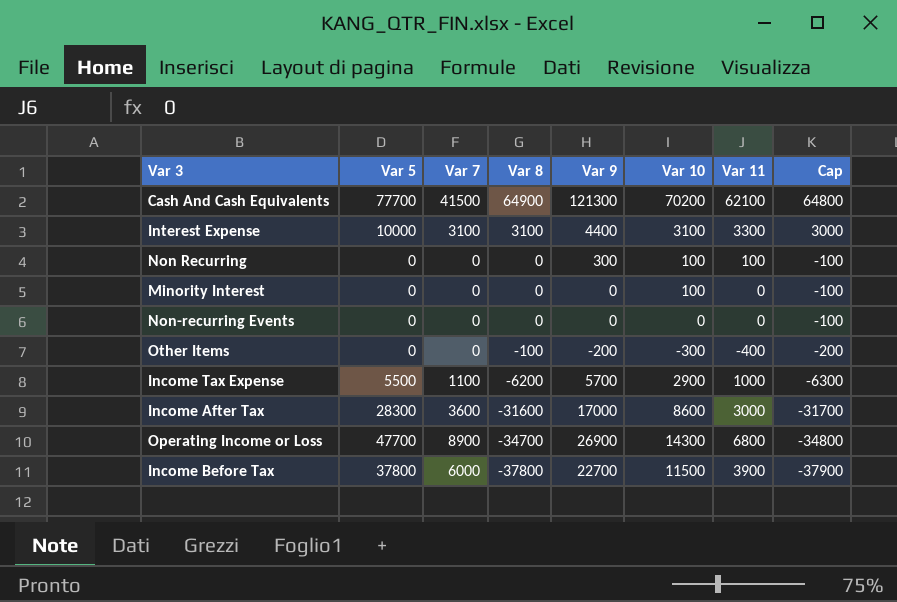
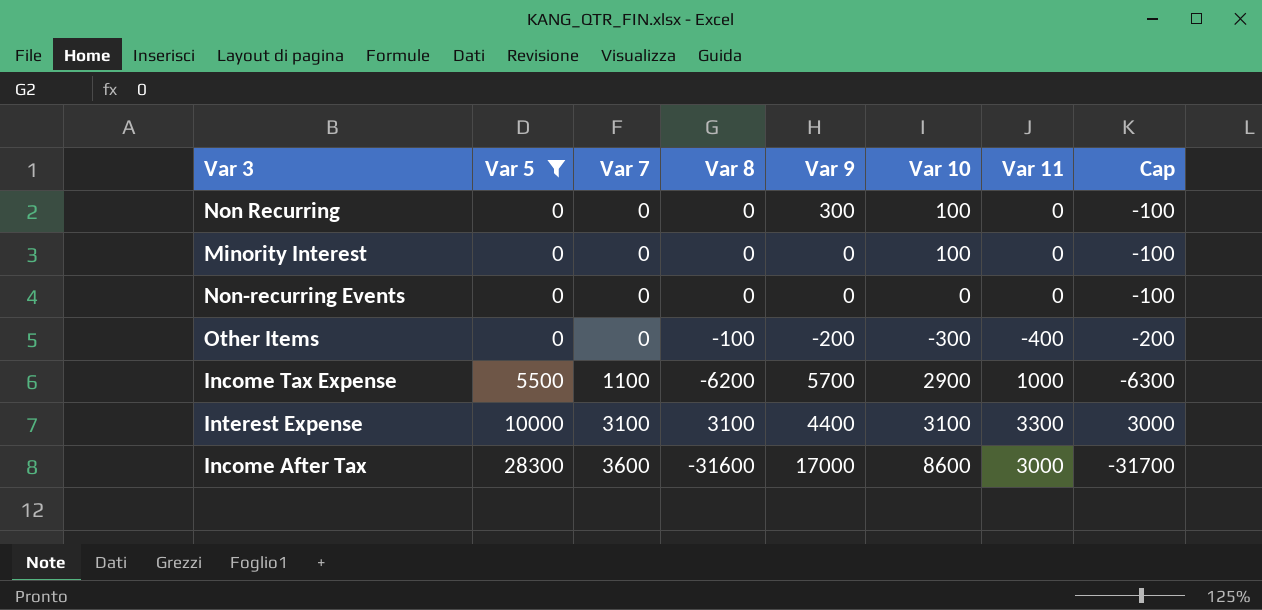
filter: none -> Var 5 <= 28300
row order: Var 8 descending -> Var 5 ascending
Non Recurring | Var 11: 100 -> 0

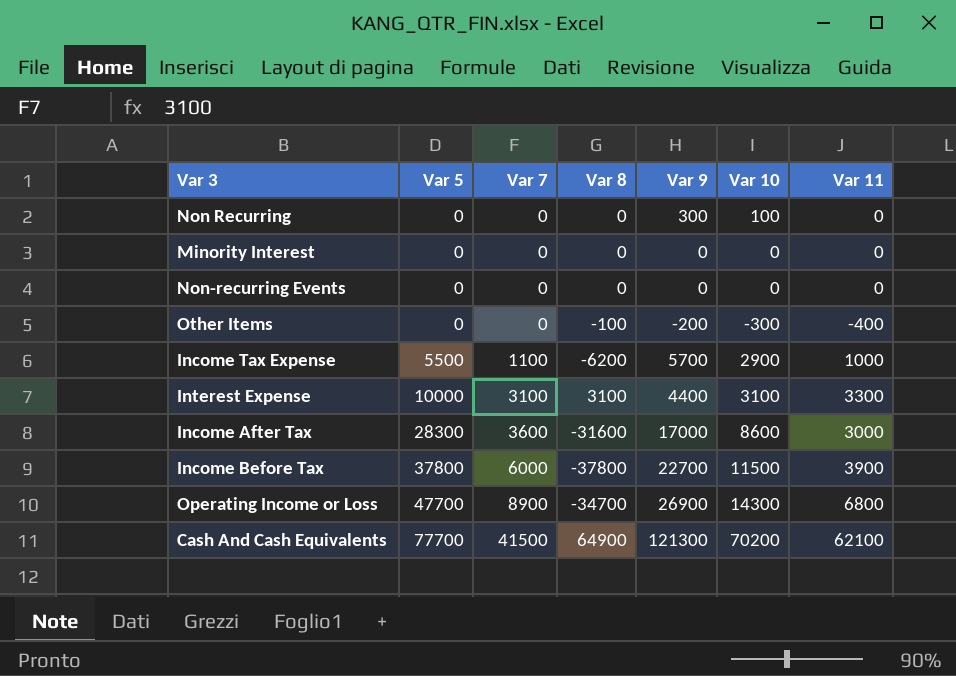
filter: Var 5 <= 28300 -> none
column Cap | formula: [Var 8] - 100 -> none
Minority Interest | Var 10: 100 -> 0

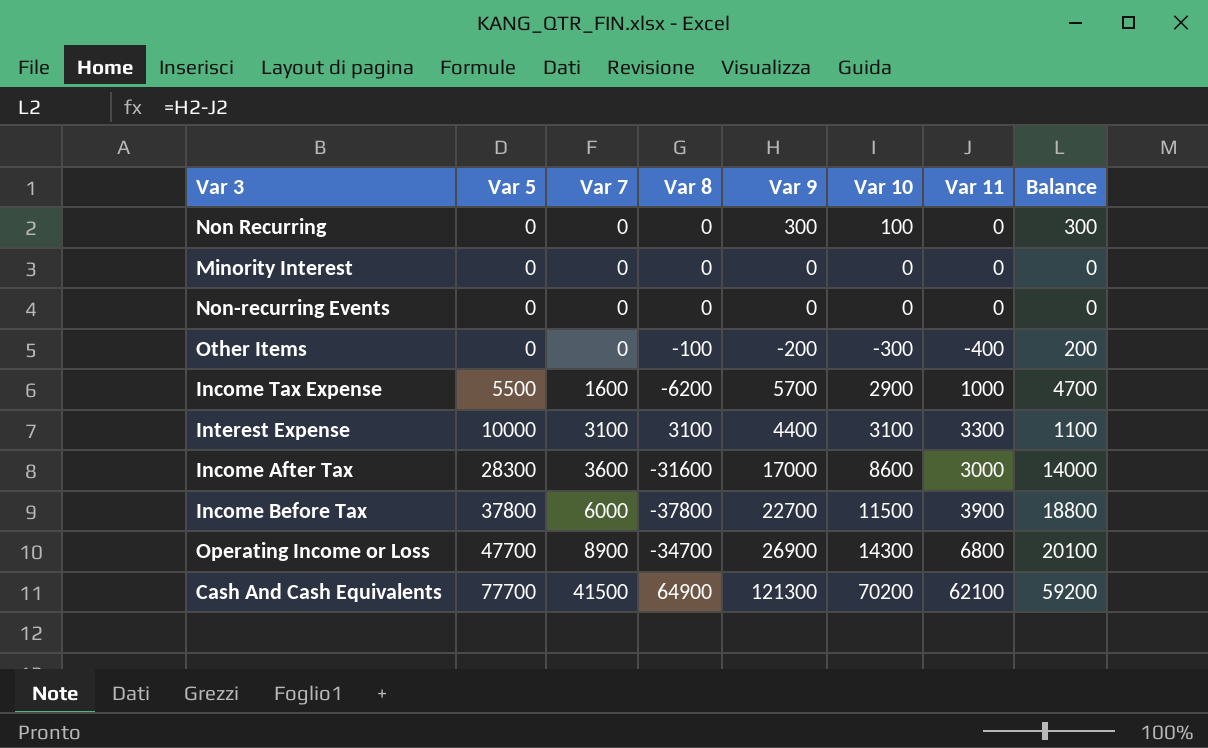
column Balance | formula: none -> [Var 9] - [Var 11]
Income Tax Expense | Var 7: 1100 -> 1600

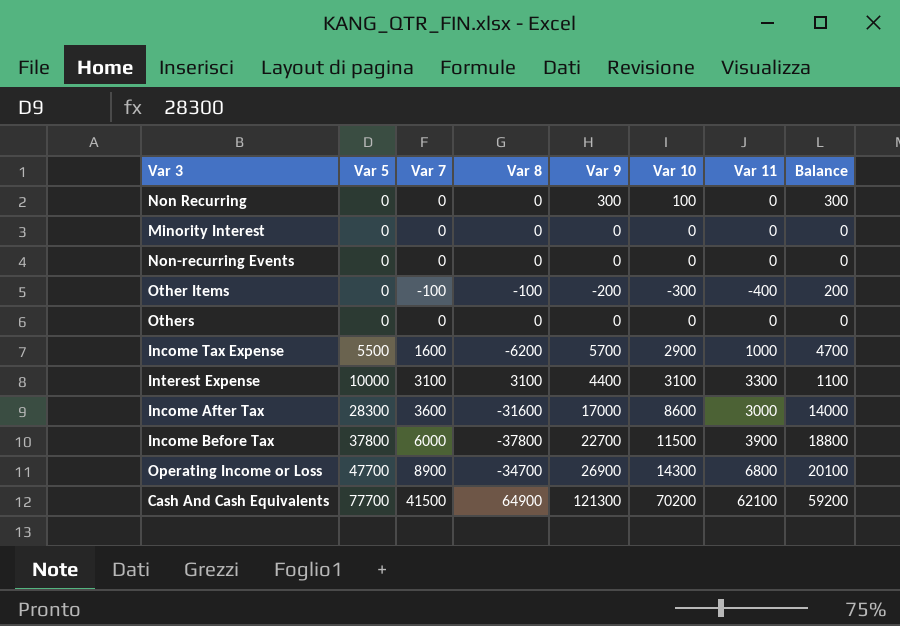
Other Items | Var 7: 0 -> -100
row Others: none -> 0 | 0 | 0 | 0 | 0 | 0 | 0

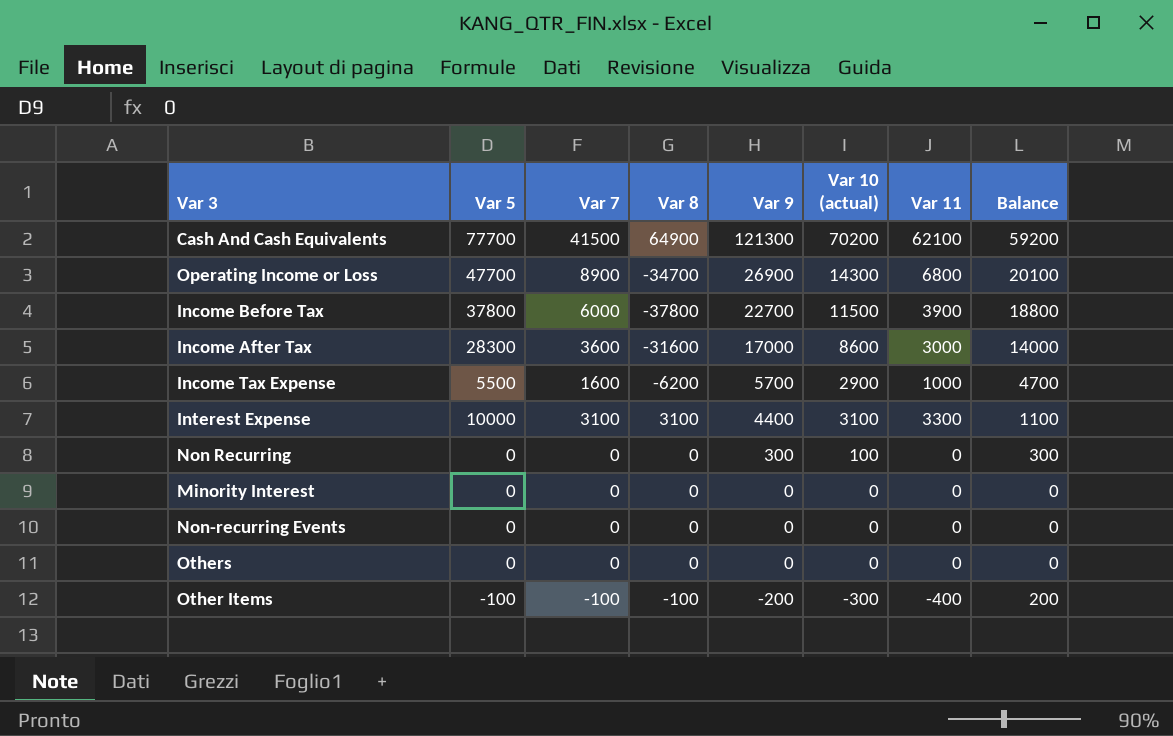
row order: Var 5 ascending -> Var 9 descending
column name: Var 10 -> Var 10 (actual)
Other Items | Var 5: 0 -> -100

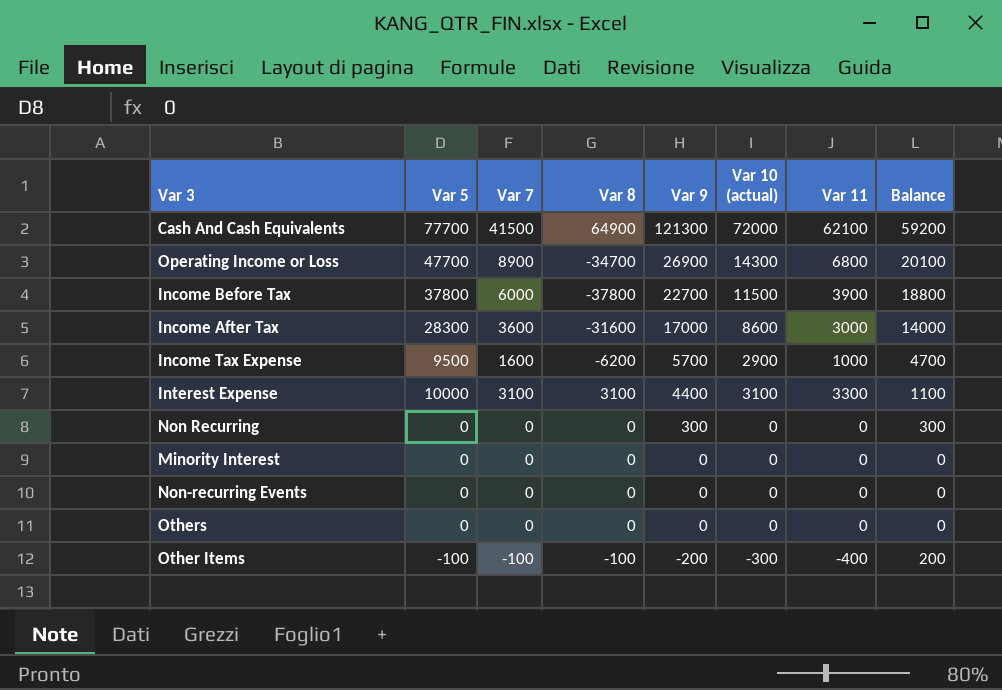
Cash And Cash Equivalents | Var 10 (actual): 70200 -> 72000
Income Tax Expense | Var 5: 5500 -> 9500
Non Recurring | Var 10 (actual): 100 -> 0

